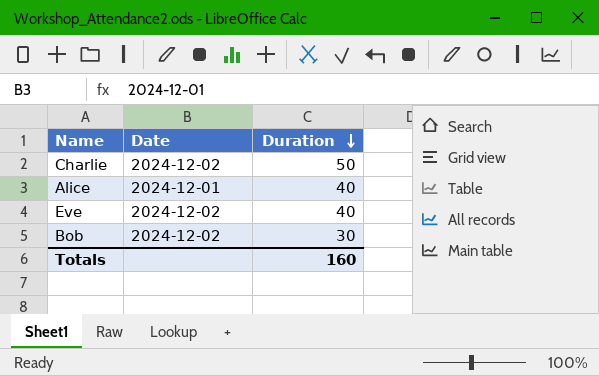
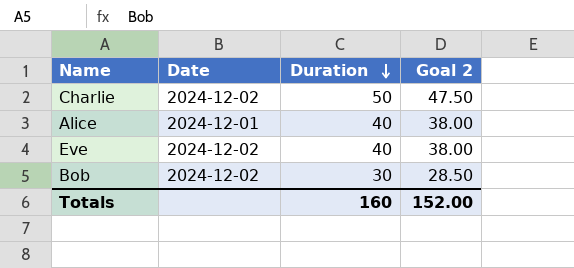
column Goal 2 | formula: none -> [Duration] * 0.95

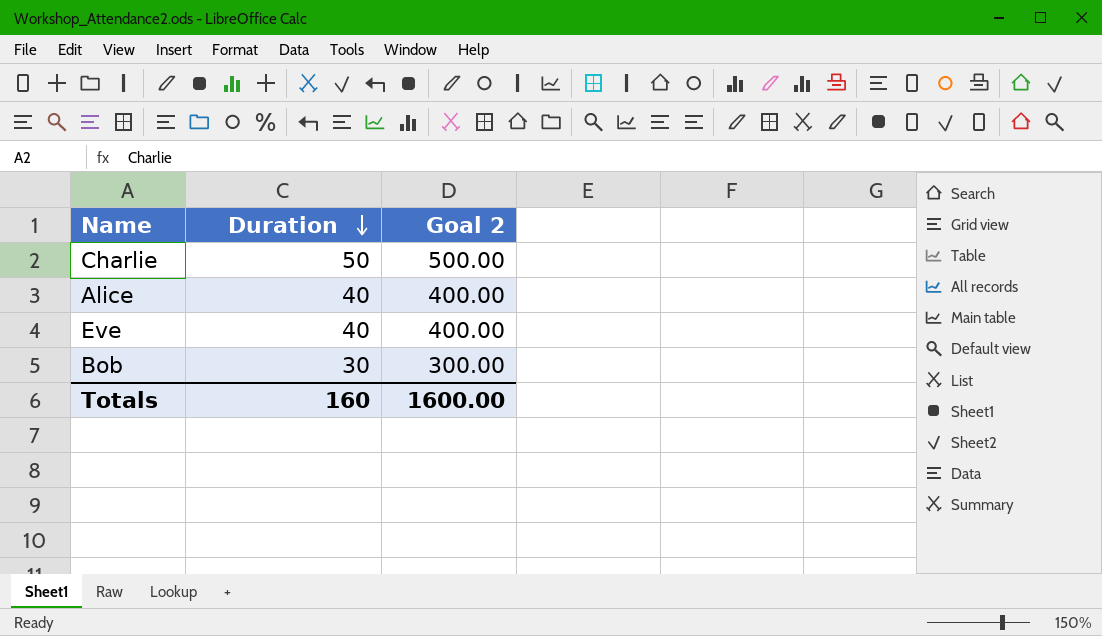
column Date | position: 2 -> none
column Goal 2 | formula: [Duration] * 0.95 -> [Duration] * 10
Totals | Goal 2: 152.00 -> 1600.00

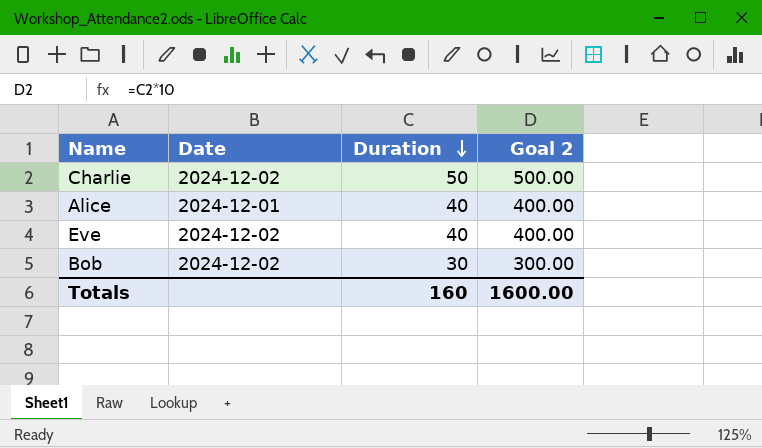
column Date | position: none -> 2

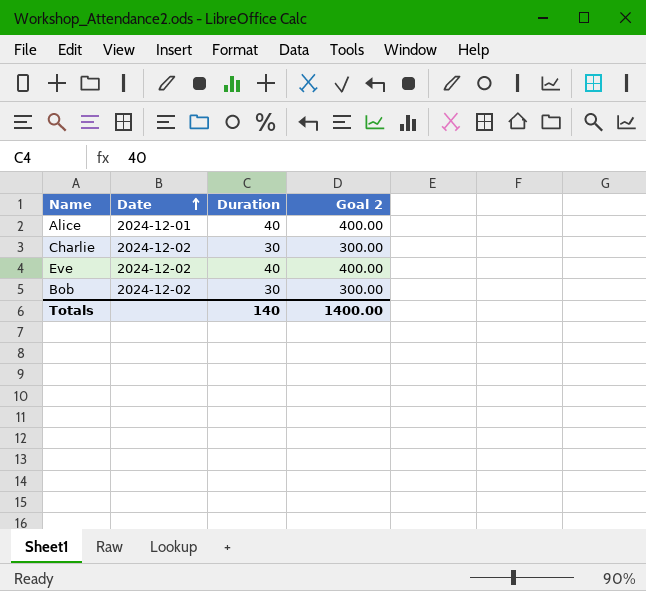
row order: Duration descending -> Date ascending
Charlie | Duration: 50 -> 30
Charlie | Goal 2: 500.00 -> 300.00
Totals | Duration: 160 -> 140
Totals | Goal 2: 1600.00 -> 1400.00

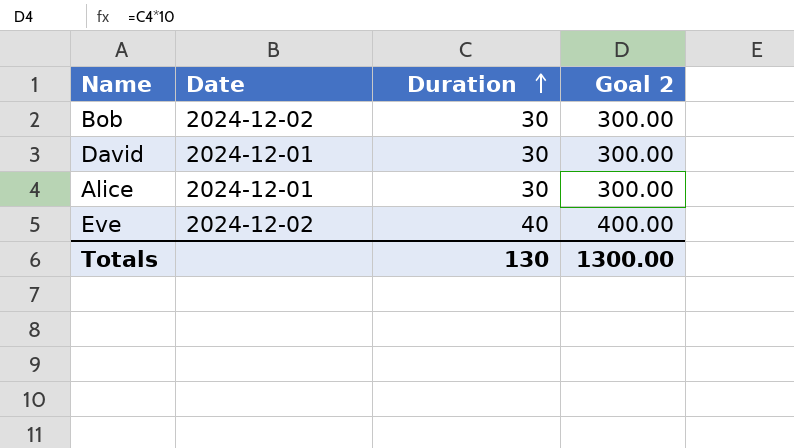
row order: Date ascending -> Duration ascending
row Charlie: 2024-12-02 | 30 | 300.00 -> none
row David: none -> 2024-12-01 | 30 | 300.00
Alice | Duration: 40 -> 30
Alice | Goal 2: 400.00 -> 300.00
Totals | Duration: 140 -> 130
Totals | Goal 2: 1400.00 -> 1300.00

